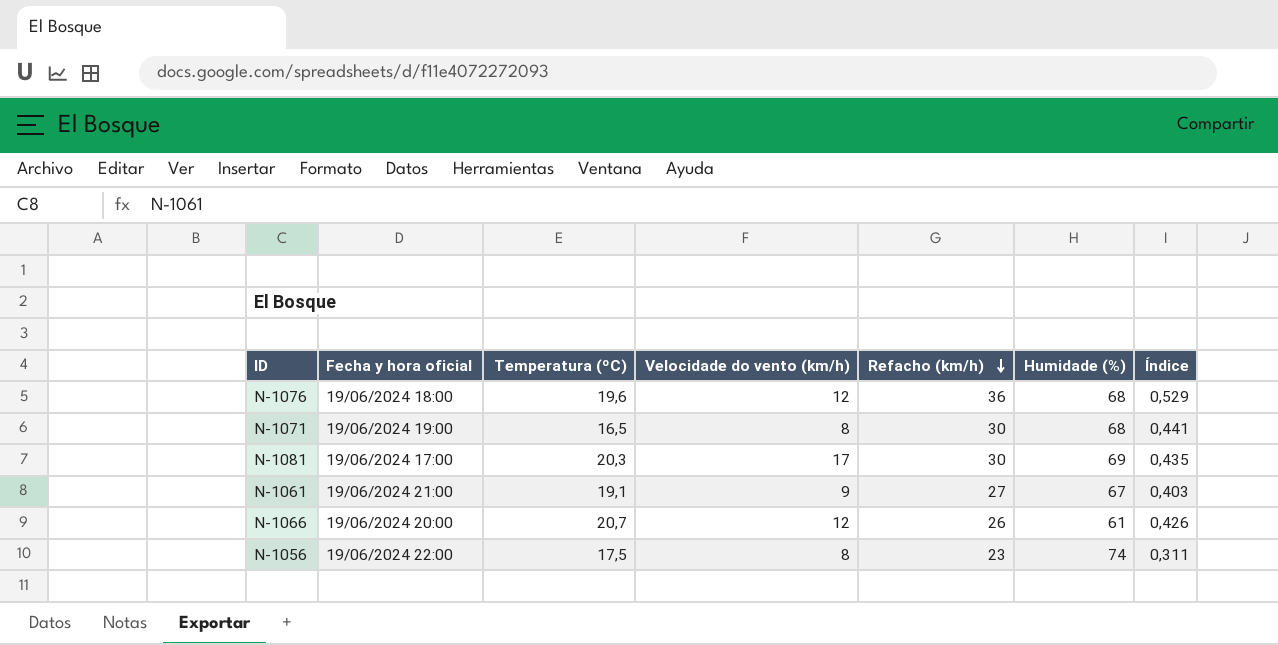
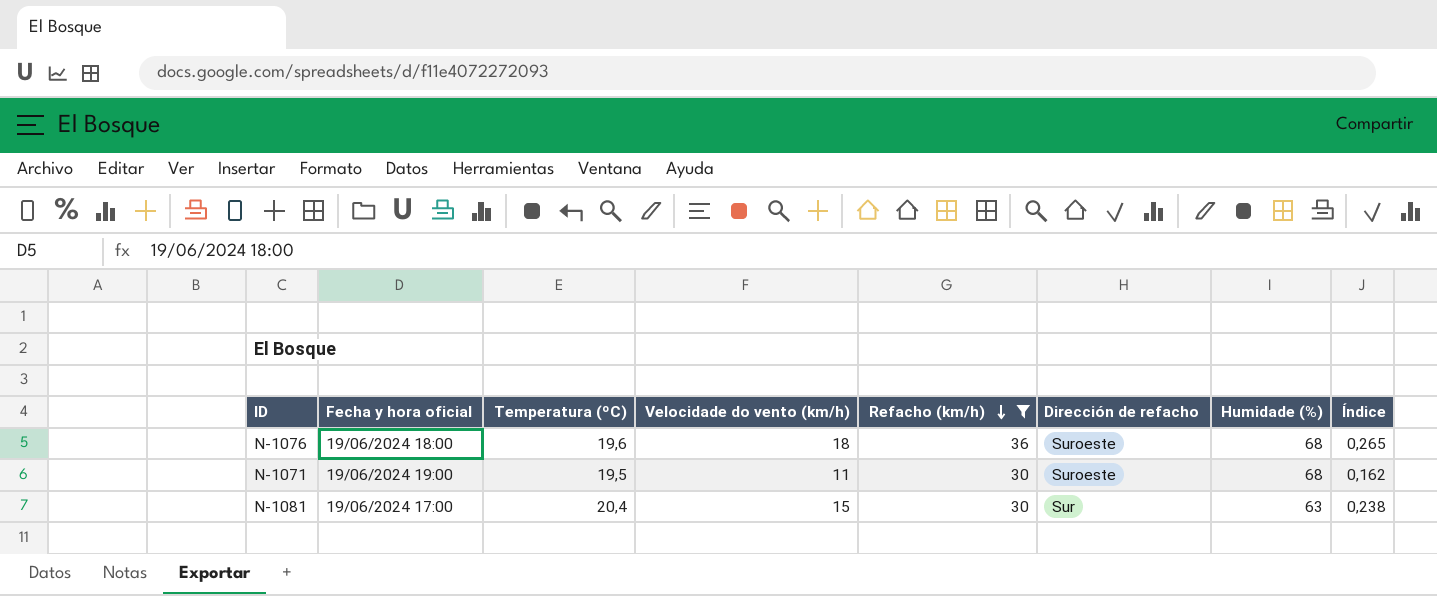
filter: none -> Refacho (km/h) >= 30
column Dirección de refacho | position: none -> 6
column Índice | formula: [Refacho (km/h)] / [Humidade (%)] -> [Velocidade do vento (km/h)] / [Humidade (%)]
N-1076 | Velocidade do vento (km/h): 12 -> 18
N-1071 | Temperatura (ºC): 16,5 -> 19,5
N-1071 | Velocidade do vento (km/h): 8 -> 11
N-1081 | Temperatura (ºC): 20,3 -> 20,4
N-1081 | Velocidade do vento (km/h): 17 -> 15
N-1081 | Humidade (%): 69 -> 63

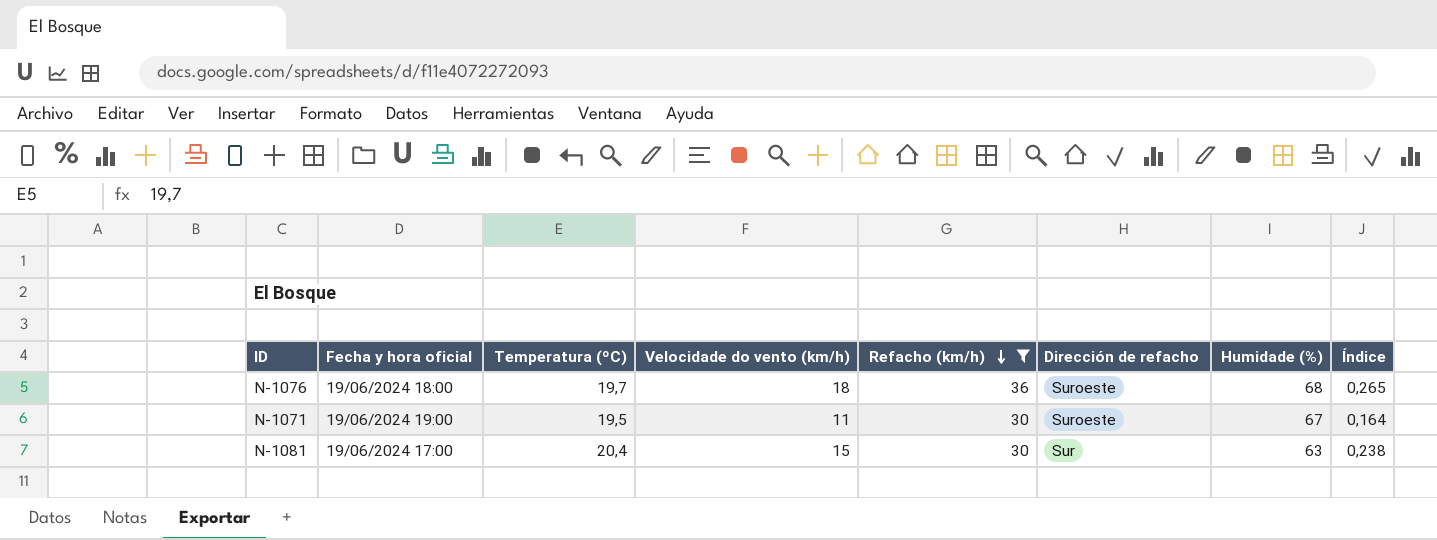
N-1076 | Temperatura (ºC): 19,6 -> 19,7
N-1071 | Humidade (%): 68 -> 67
N-1071 | Índice: 0,162 -> 0,164

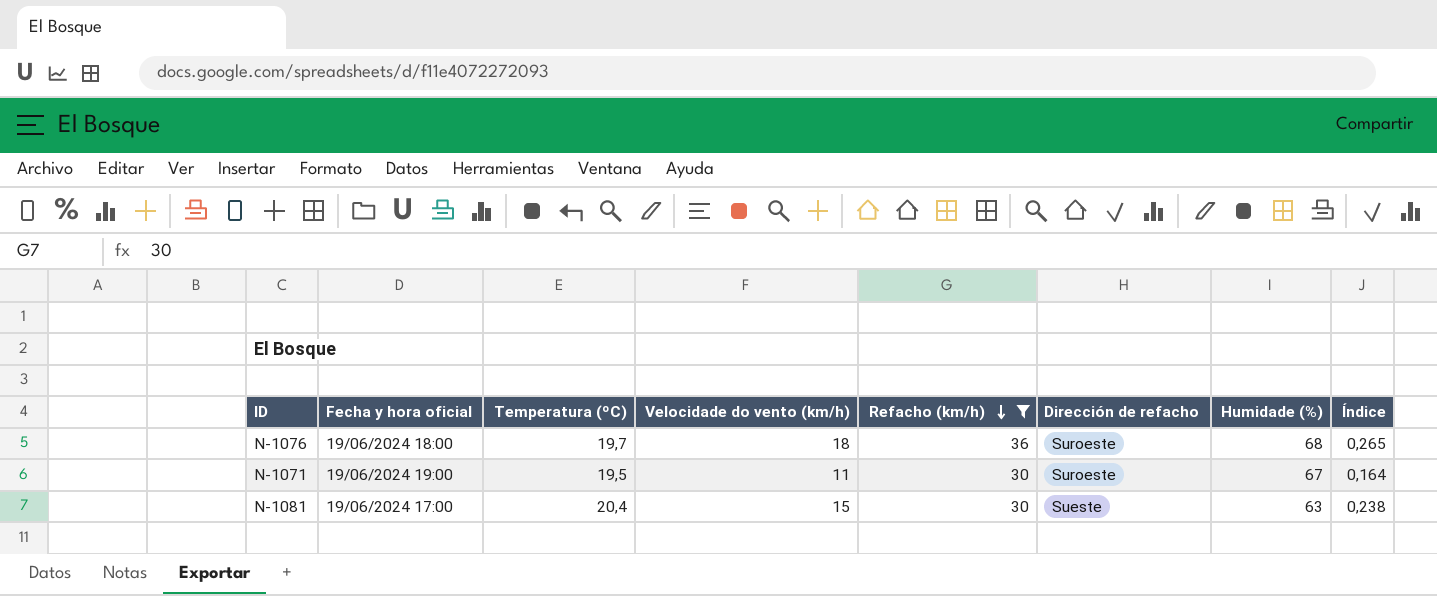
N-1081 | Dirección de refacho: Sur -> Sueste

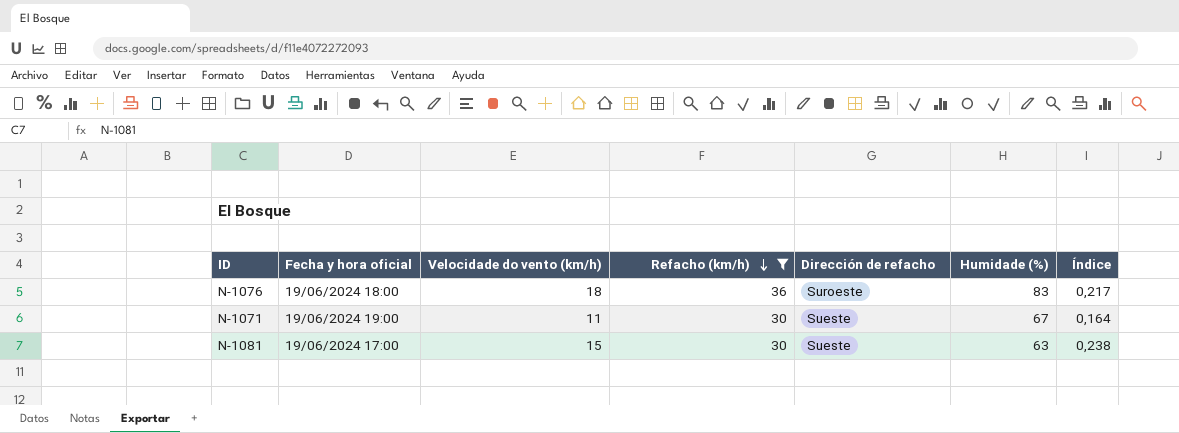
column Temperatura (ºC) | position: 3 -> none
N-1076 | Humidade (%): 68 -> 83
N-1076 | Índice: 0,265 -> 0,217
N-1071 | Dirección de refacho: Suroeste -> Sueste

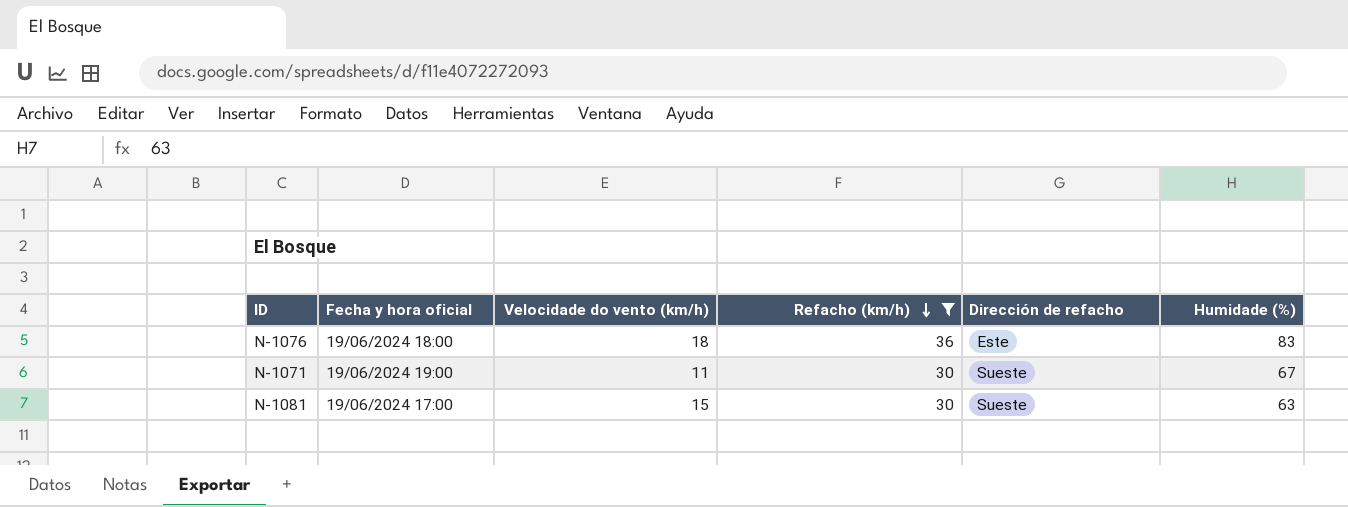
column Índice | formula: [Velocidade do vento (km/h)] / [Humidade (%)] -> none
N-1076 | Dirección de refacho: Suroeste -> Este

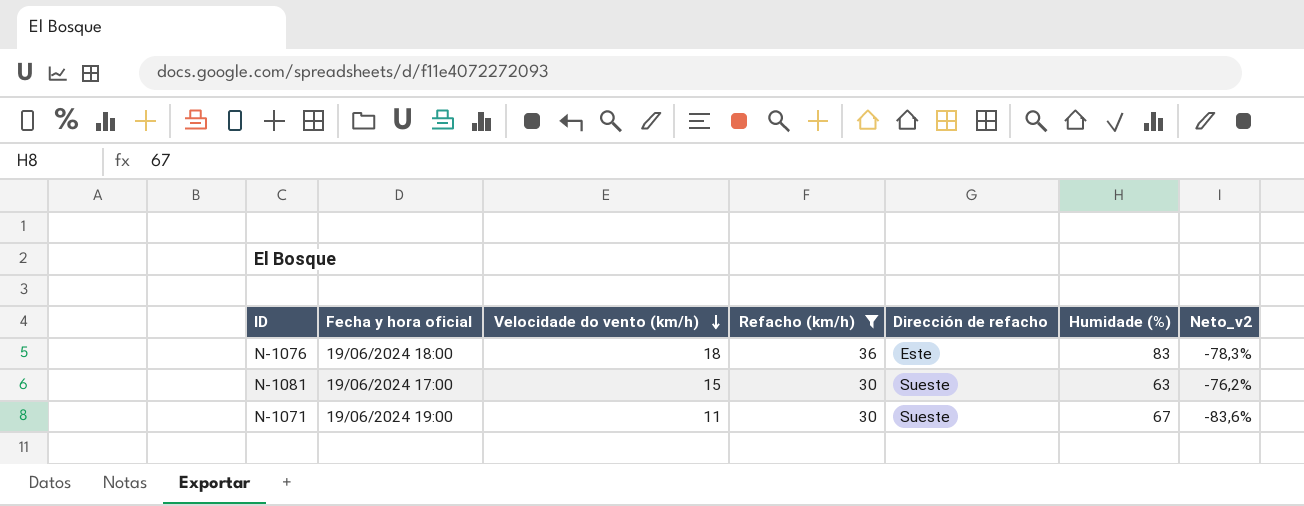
row order: Refacho (km/h) descending -> Velocidade do vento (km/h) descending
column Neto_v2 | formula: none -> ([Velocidade do vento (km/h)] - [Humidade (%)]) / [Humidade (%)]

